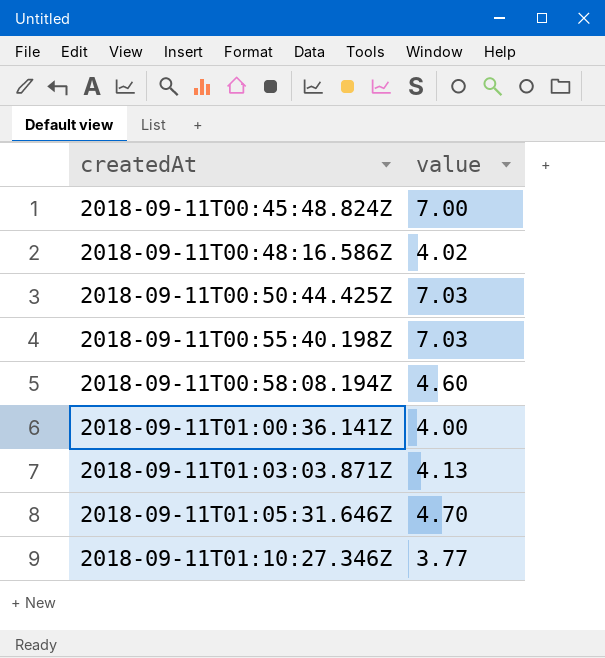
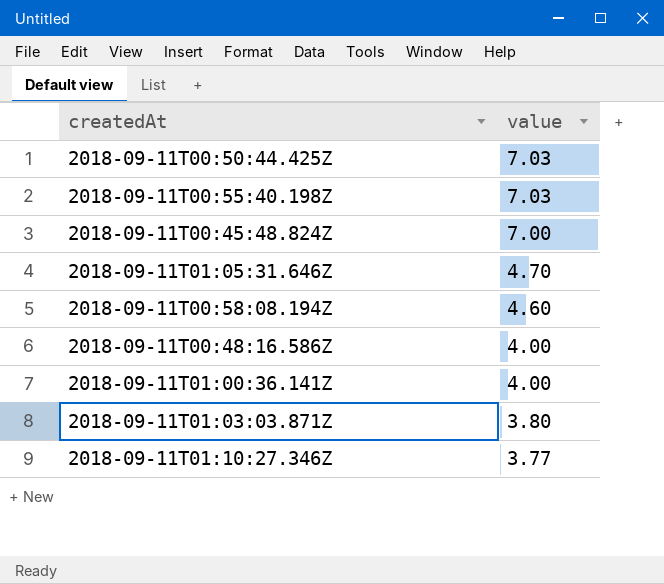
row order: createdAt ascending -> value descending
2018-09-11T00:48:16.586Z | value: 4.02 -> 4.00
2018-09-11T01:03:03.871Z | value: 4.13 -> 3.80

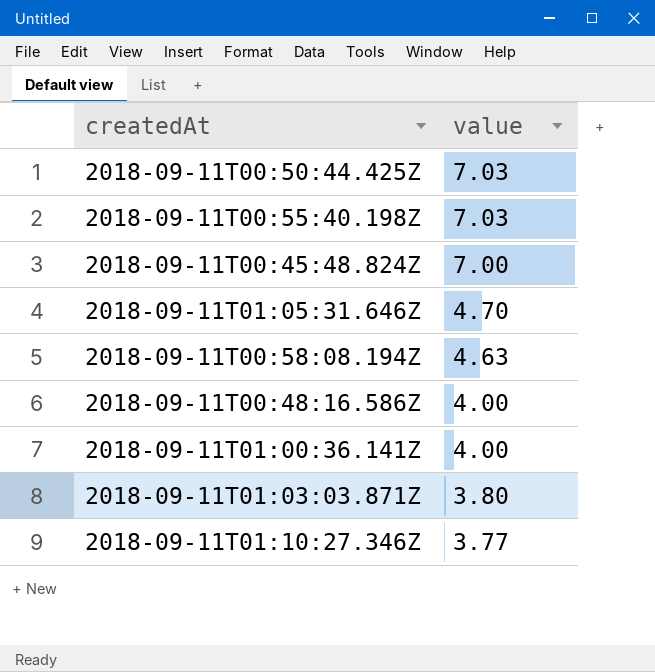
2018-09-11T00:58:08.194Z | value: 4.60 -> 4.63

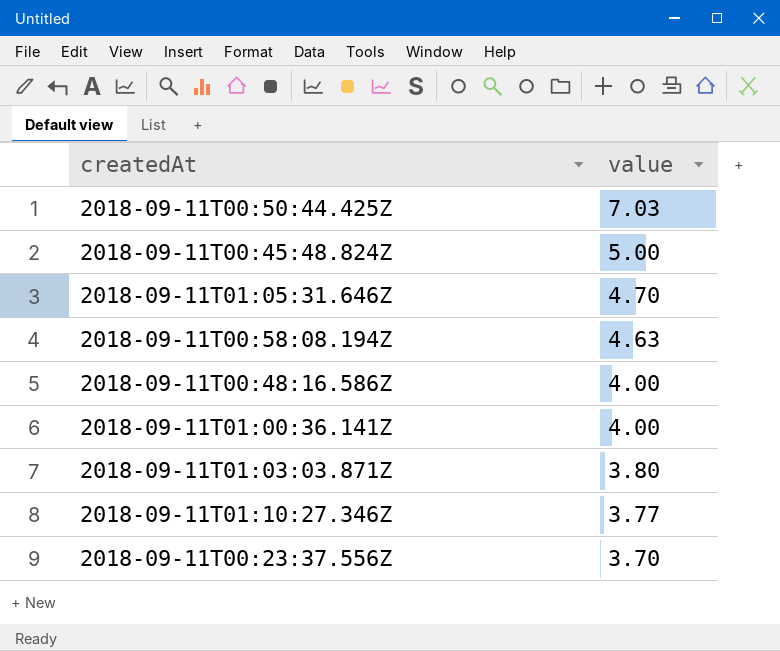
row 2018-09-11T00:55:40.198Z: 7.03 -> none
2018-09-11T00:45:48.824Z | value: 7.00 -> 5.00
row 2018-09-11T00:23:37.556Z: none -> 3.70

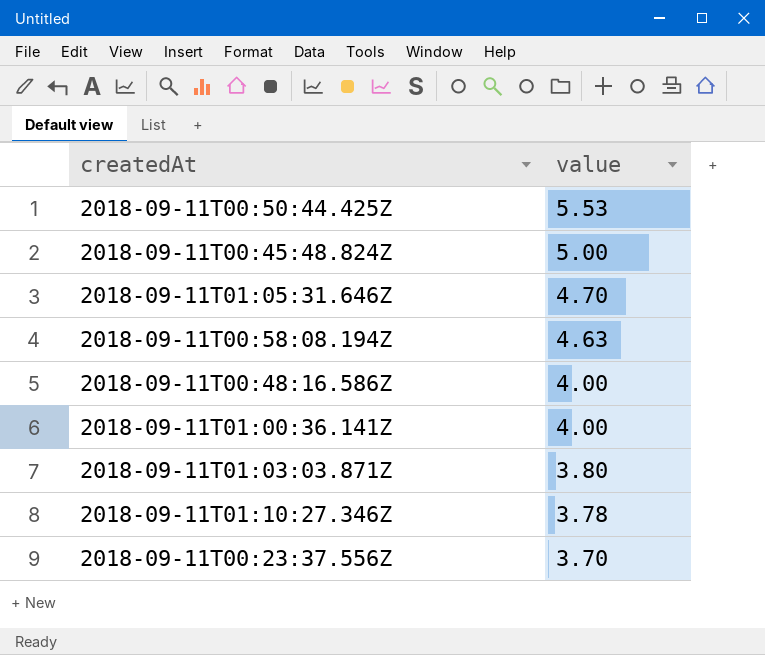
2018-09-11T00:50:44.425Z | value: 7.03 -> 5.53
2018-09-11T01:10:27.346Z | value: 3.77 -> 3.78

